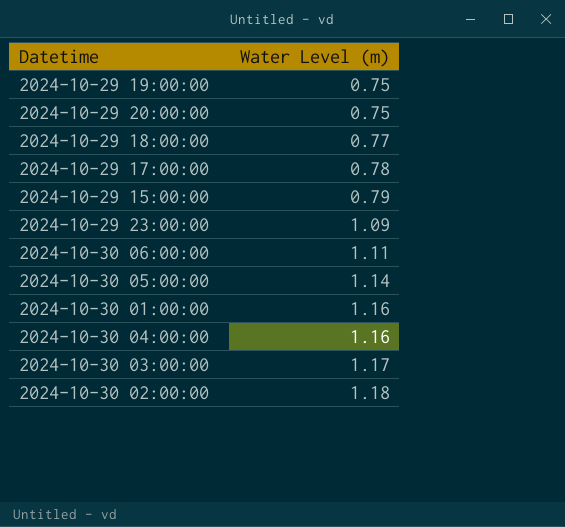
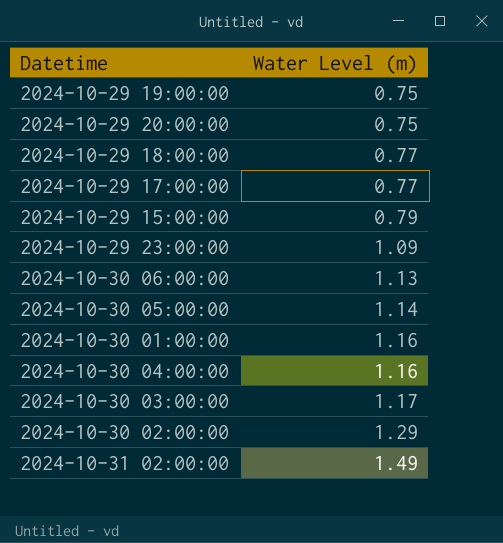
2024-10-29 17:00:00 | Water Level (m): 0.78 -> 0.77
2024-10-30 06:00:00 | Water Level (m): 1.11 -> 1.13
2024-10-30 02:00:00 | Water Level (m): 1.18 -> 1.29
row 2024-10-31 02:00:00: none -> 1.49

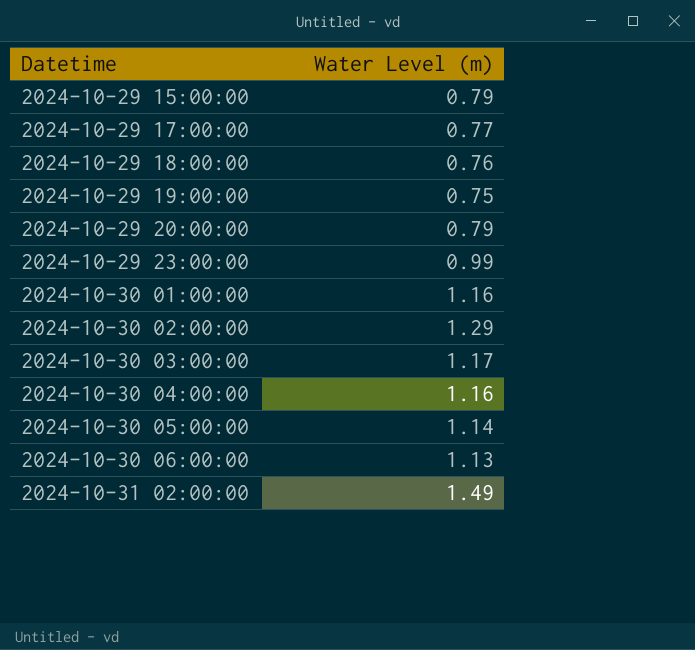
row order: Water Level (m) ascending -> Datetime ascending
2024-10-29 18:00:00 | Water Level (m): 0.77 -> 0.76
2024-10-29 20:00:00 | Water Level (m): 0.75 -> 0.79
2024-10-29 23:00:00 | Water Level (m): 1.09 -> 0.99

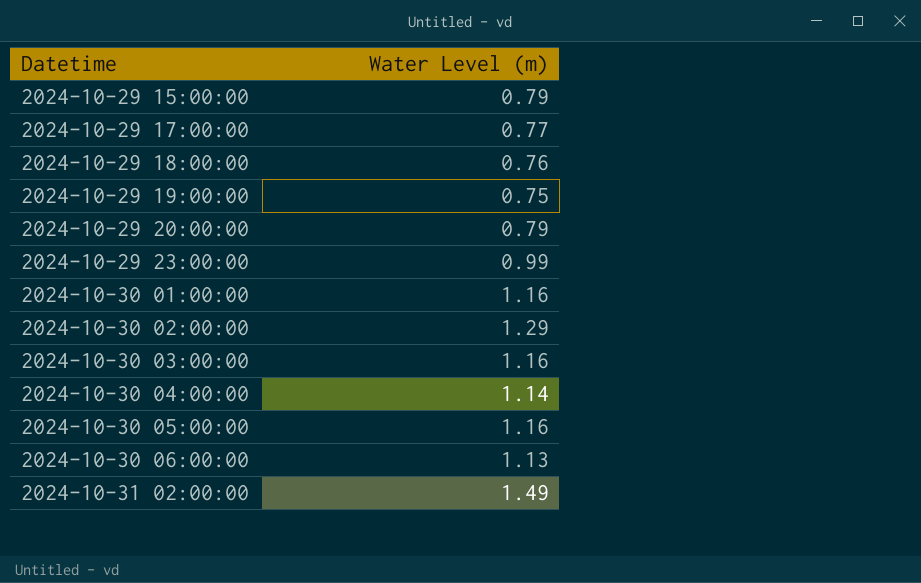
2024-10-30 03:00:00 | Water Level (m): 1.17 -> 1.16
2024-10-30 04:00:00 | Water Level (m): 1.16 -> 1.14
2024-10-30 05:00:00 | Water Level (m): 1.14 -> 1.16

